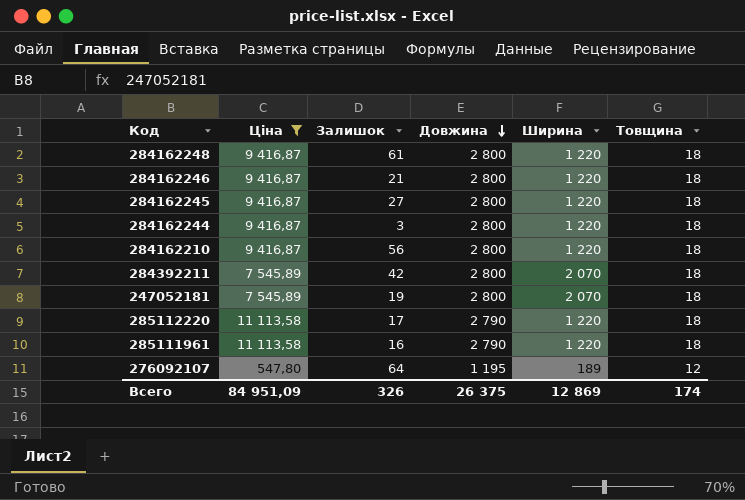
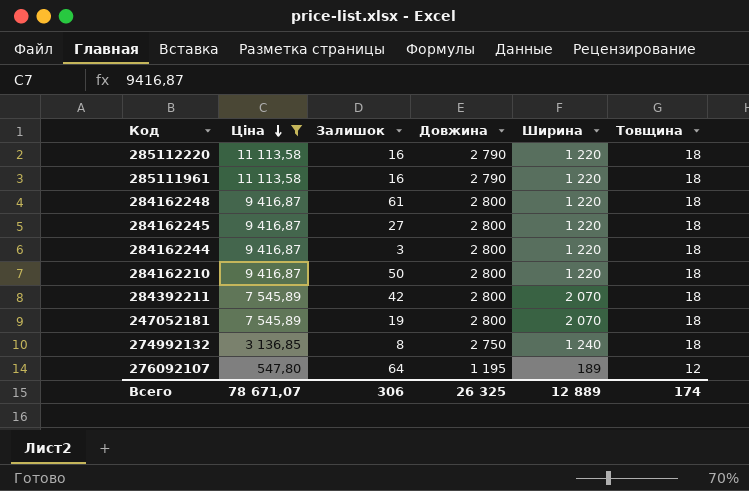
row order: Довжина descending -> Ціна descending
row 284162246: 9 416,87 | 21 | 2 800 | 1 220 | 18 -> none
285112220 | Залишок: 17 -> 16
284162210 | Залишок: 56 -> 50
row 274992132: none -> 3 136,85 | 8 | 2 750 | 1 240 | 18
Всего | Ціна: 84 951,09 -> 78 671,07
Всего | Залишок: 326 -> 306
Всего | Довжина: 26 375 -> 26 325
Всего | Ширина: 12 869 -> 12 889

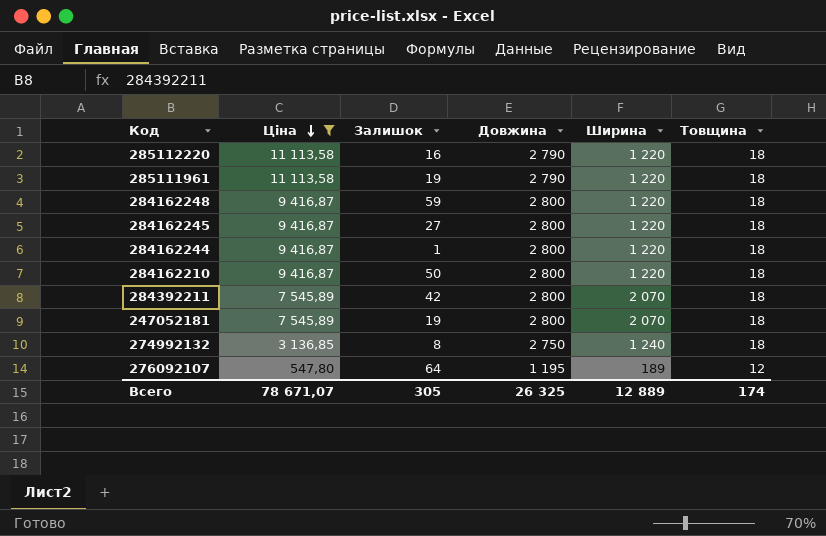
285111961 | Залишок: 16 -> 19
284162248 | Залишок: 61 -> 59
284162244 | Залишок: 3 -> 1
Всего | Залишок: 306 -> 305

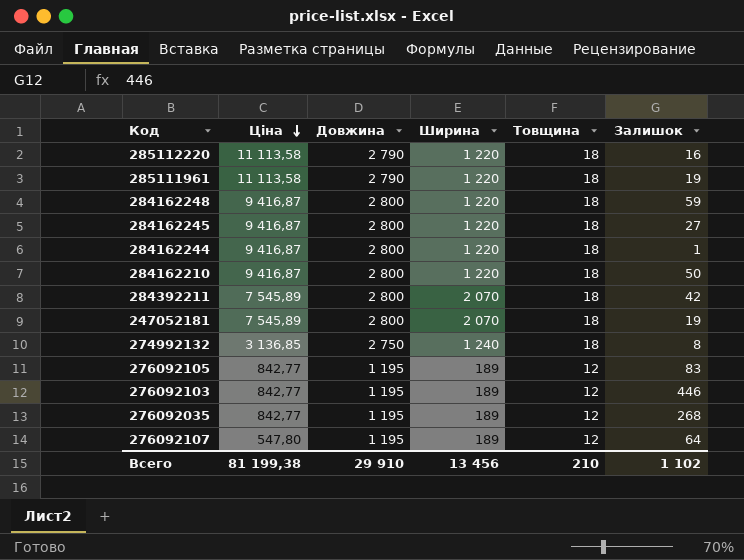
filter: Ціна != 842,77 -> none
column Залишок | position: 3 -> 6
Всего | Ціна: 78 671,07 -> 81 199,38
Всего | Довжина: 26 325 -> 29 910
Всего | Ширина: 12 889 -> 13 456
Всего | Товщина: 174 -> 210
Всего | Залишок: 305 -> 1 102

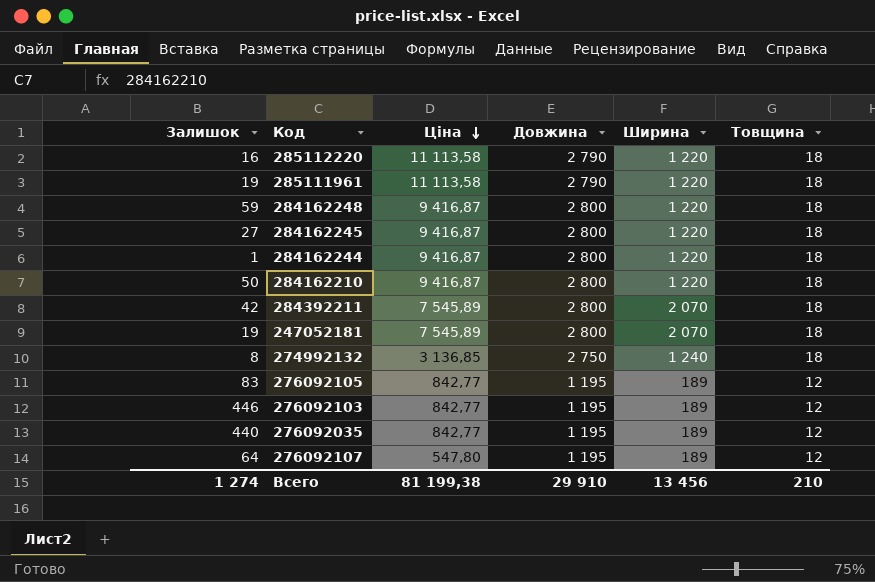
column Залишок | position: 6 -> 1
276092035 | Залишок: 268 -> 440
Всего | Залишок: 1 102 -> 1 274

